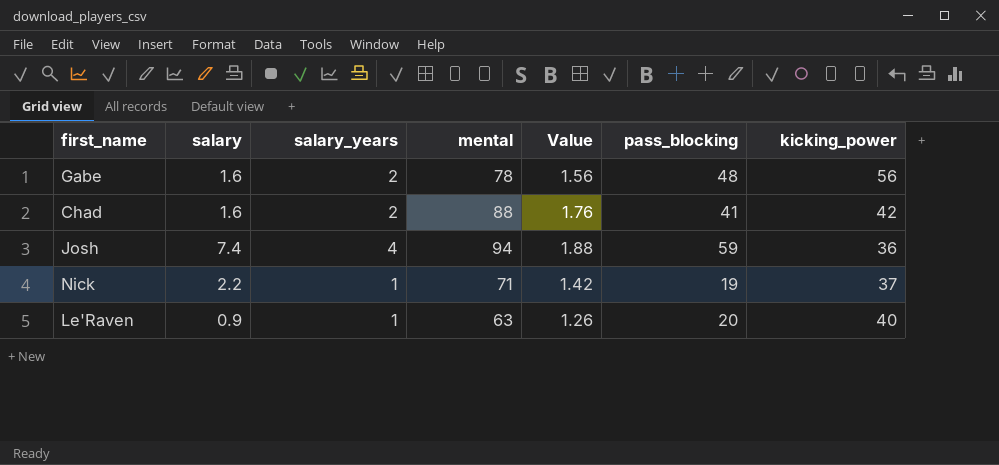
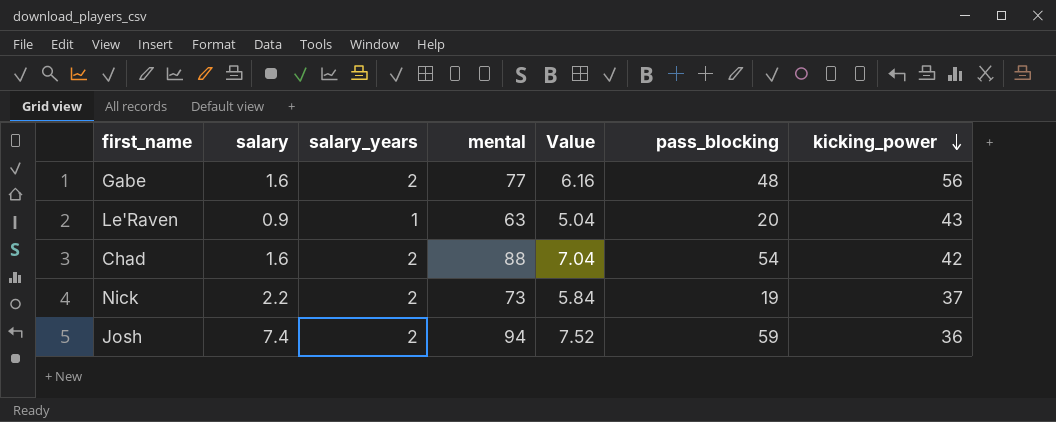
row order: none -> kicking_power descending
column Value | formula: [mental] * 0.02 -> [mental] * 0.08
Gabe | mental: 78 -> 77
Le'Raven | kicking_power: 40 -> 43
Chad | pass_blocking: 41 -> 54
Nick | salary_years: 1 -> 2
Nick | mental: 71 -> 73
Josh | salary_years: 4 -> 2

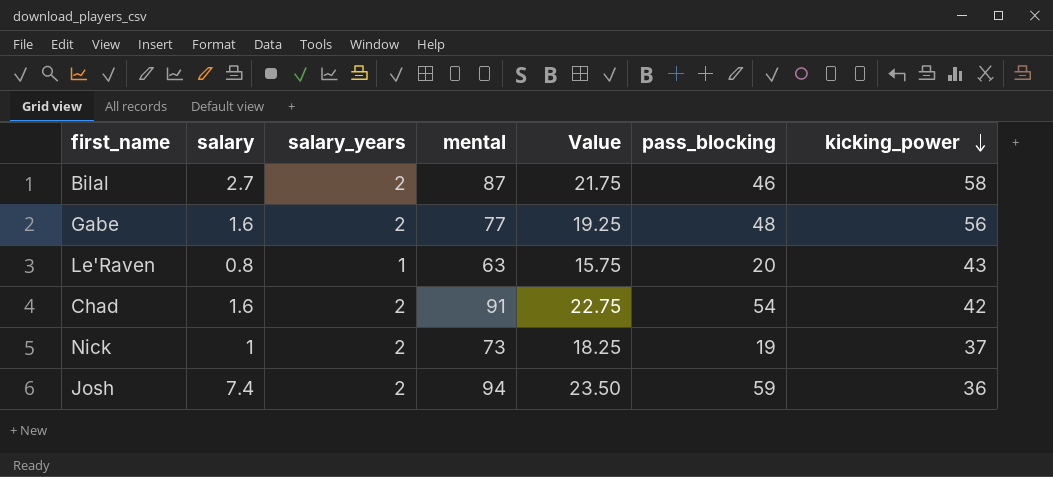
column Value | formula: [mental] * 0.08 -> [mental] * 0.25
row Bilal: none -> 2.7 | 2 | 87 | 21.75 | 46 | 58
Le'Raven | salary: 0.9 -> 0.8
Chad | mental: 88 -> 91
Nick | salary: 2.2 -> 1

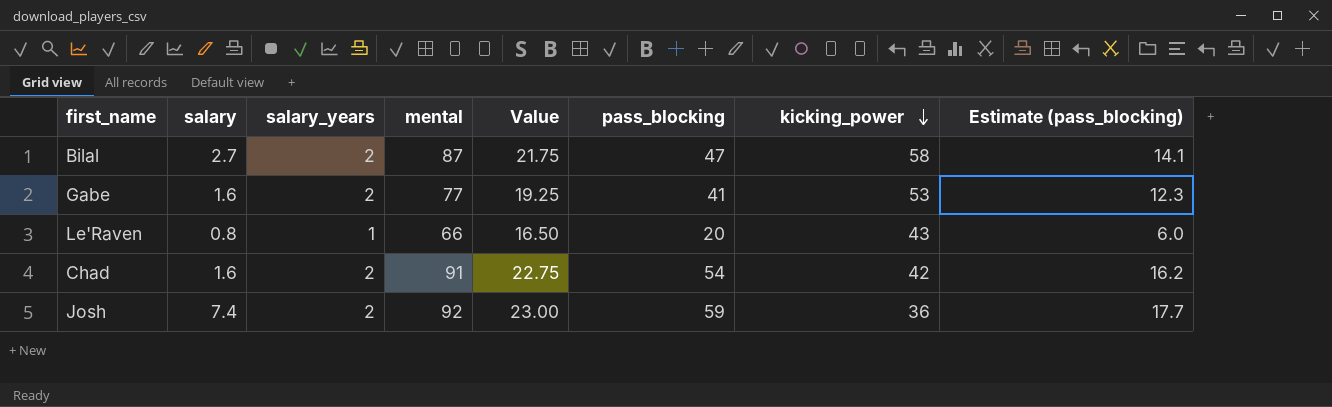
column Estimate (pass_blocking) | formula: none -> [pass_blocking] * 0.3
row Nick: 1 | 2 | 73 | 18.25 | 19 | 37 -> none
Bilal | pass_blocking: 46 -> 47
Gabe | pass_blocking: 48 -> 41
Gabe | kicking_power: 56 -> 53
Le'Raven | mental: 63 -> 66
Le'Raven | Value: 15.75 -> 16.50
Josh | mental: 94 -> 92
Josh | Value: 23.50 -> 23.00

